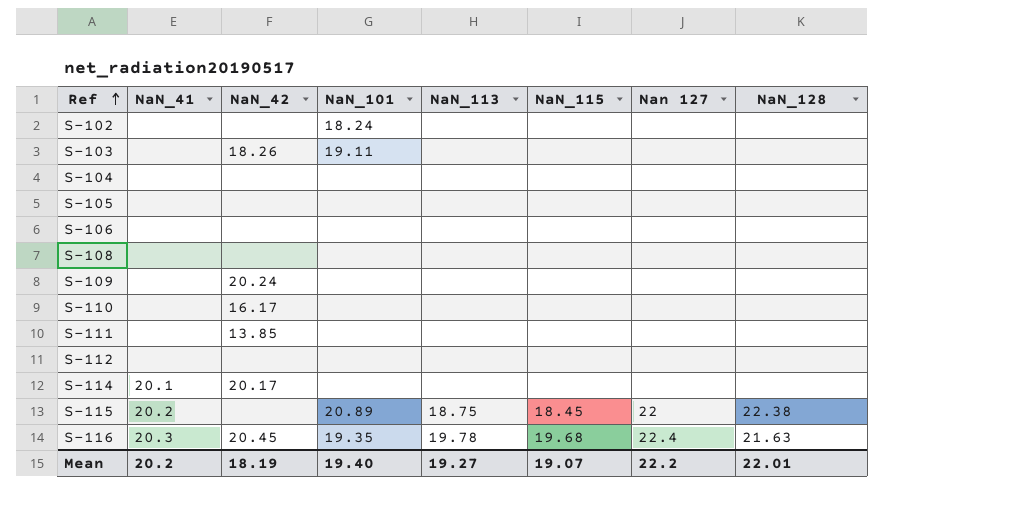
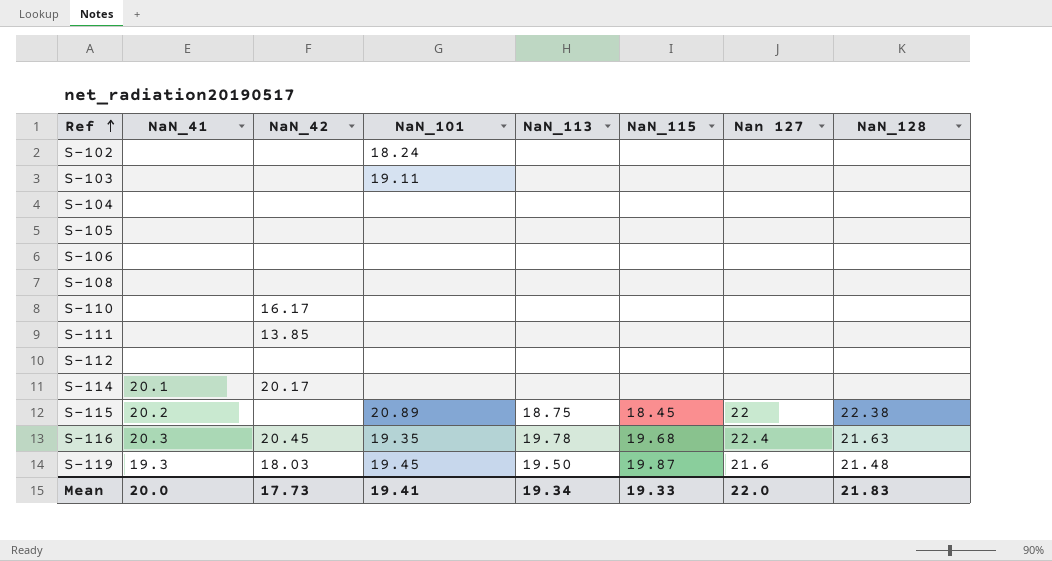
row S-109: none | 20.24 | none | none | none | none | none -> none
S-103 | NaN_42: 18.26 -> none
row S-119: none -> 19.3 | 18.03 | 19.45 | 19.50 | 19.87 | 21.6 | 21.48
Mean | NaN_41: 20.2 -> 20.0
Mean | NaN_42: 18.19 -> 17.73
Mean | NaN_101: 19.40 -> 19.41
Mean | NaN_113: 19.27 -> 19.34
Mean | NaN_115: 19.07 -> 19.33
Mean | Nan 127: 22.2 -> 22.0
Mean | NaN_128: 22.01 -> 21.83

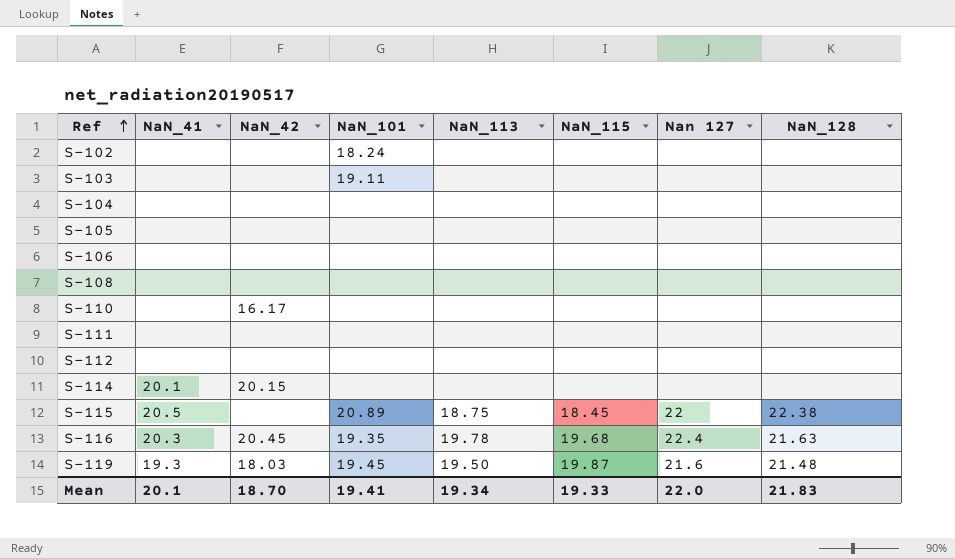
S-111 | NaN_42: 13.85 -> none
S-114 | NaN_42: 20.17 -> 20.15
S-115 | NaN_41: 20.2 -> 20.5
Mean | NaN_41: 20.0 -> 20.1
Mean | NaN_42: 17.73 -> 18.70

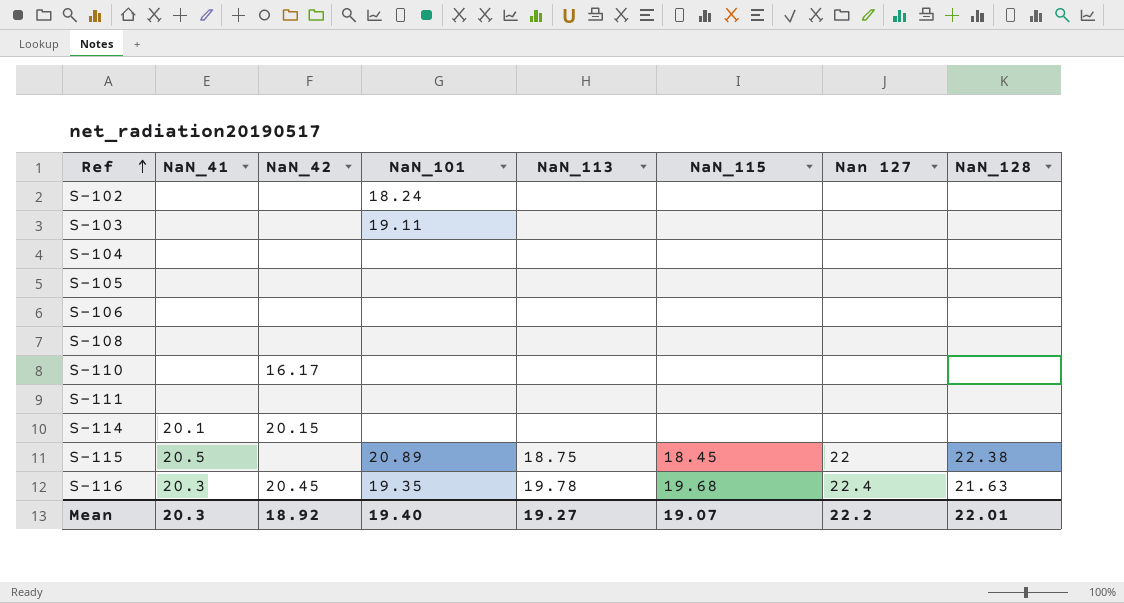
row S-112: none | none | none | none | none | none | none -> none
row S-119: 19.3 | 18.03 | 19.45 | 19.50 | 19.87 | 21.6 | 21.48 -> none
Mean | NaN_41: 20.1 -> 20.3
Mean | NaN_42: 18.70 -> 18.92
Mean | NaN_101: 19.41 -> 19.40
Mean | NaN_113: 19.34 -> 19.27
Mean | NaN_115: 19.33 -> 19.07
Mean | Nan 127: 22.0 -> 22.2
Mean | NaN_128: 21.83 -> 22.01

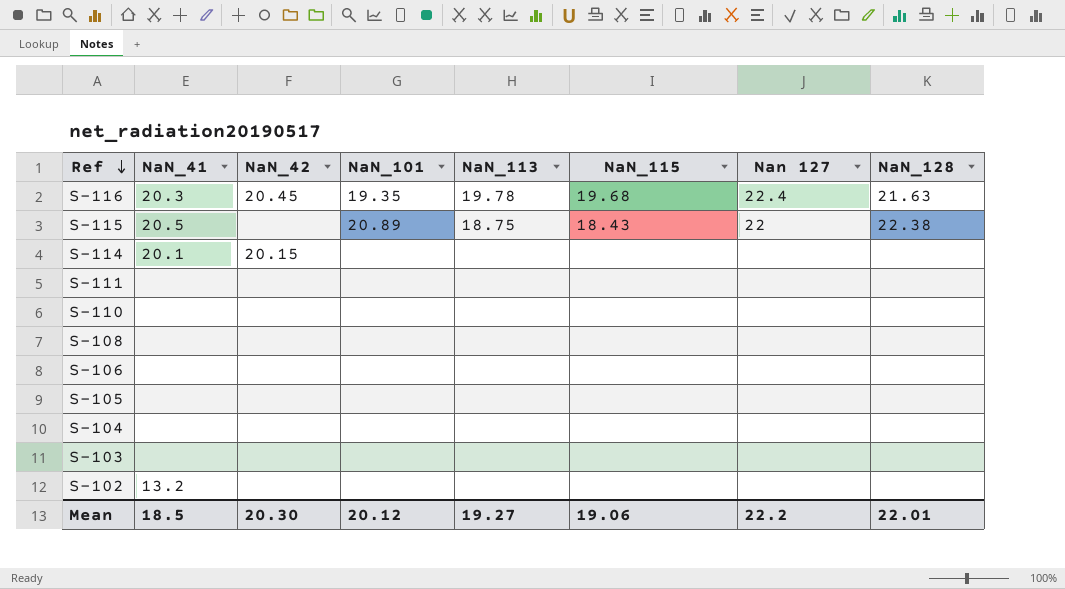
row order: Ref ascending -> Ref descending
S-115 | NaN_115: 18.45 -> 18.43
S-110 | NaN_42: 16.17 -> none
S-103 | NaN_101: 19.11 -> none
S-102 | NaN_41: none -> 13.2
S-102 | NaN_101: 18.24 -> none
Mean | NaN_41: 20.3 -> 18.5
Mean | NaN_42: 18.92 -> 20.30
Mean | NaN_101: 19.40 -> 20.12
Mean | NaN_115: 19.07 -> 19.06

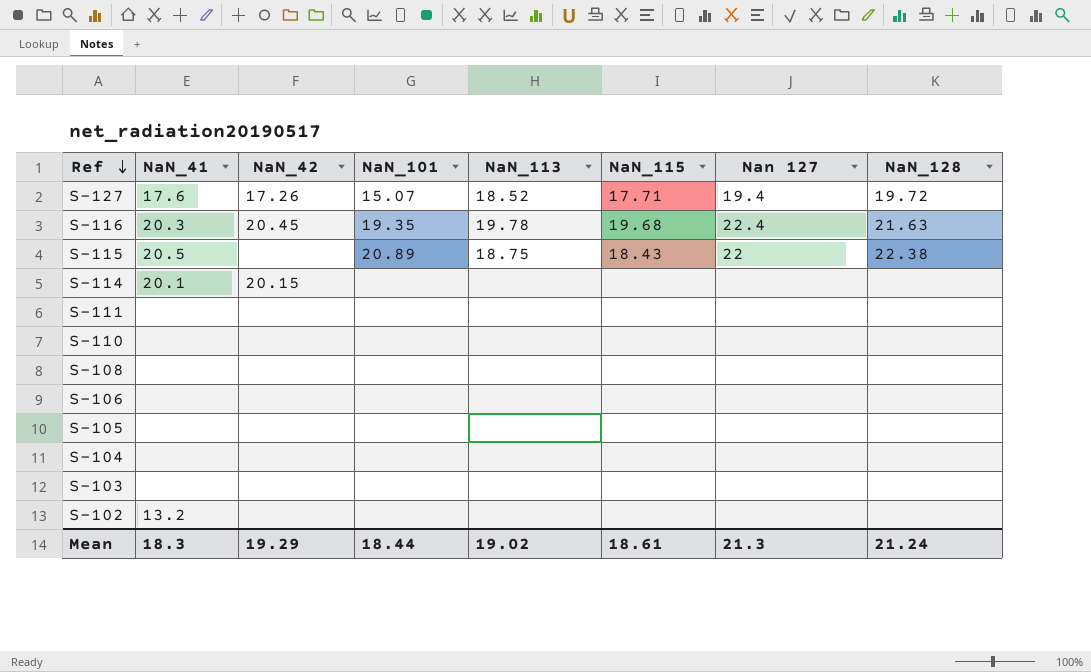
row S-127: none -> 17.6 | 17.26 | 15.07 | 18.52 | 17.71 | 19.4 | 19.72
Mean | NaN_41: 18.5 -> 18.3
Mean | NaN_42: 20.30 -> 19.29
Mean | NaN_101: 20.12 -> 18.44
Mean | NaN_113: 19.27 -> 19.02
Mean | NaN_115: 19.06 -> 18.61
Mean | Nan 127: 22.2 -> 21.3
Mean | NaN_128: 22.01 -> 21.24

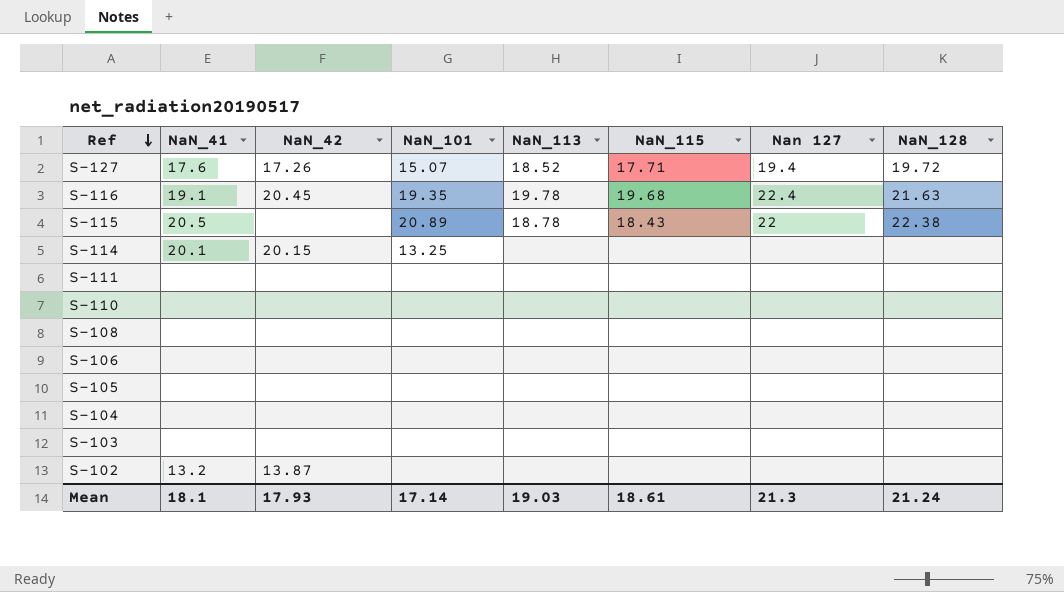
S-116 | NaN_41: 20.3 -> 19.1
S-115 | NaN_113: 18.75 -> 18.78
S-114 | NaN_101: none -> 13.25
S-102 | NaN_42: none -> 13.87
Mean | NaN_41: 18.3 -> 18.1
Mean | NaN_42: 19.29 -> 17.93
Mean | NaN_101: 18.44 -> 17.14
Mean | NaN_113: 19.02 -> 19.03

